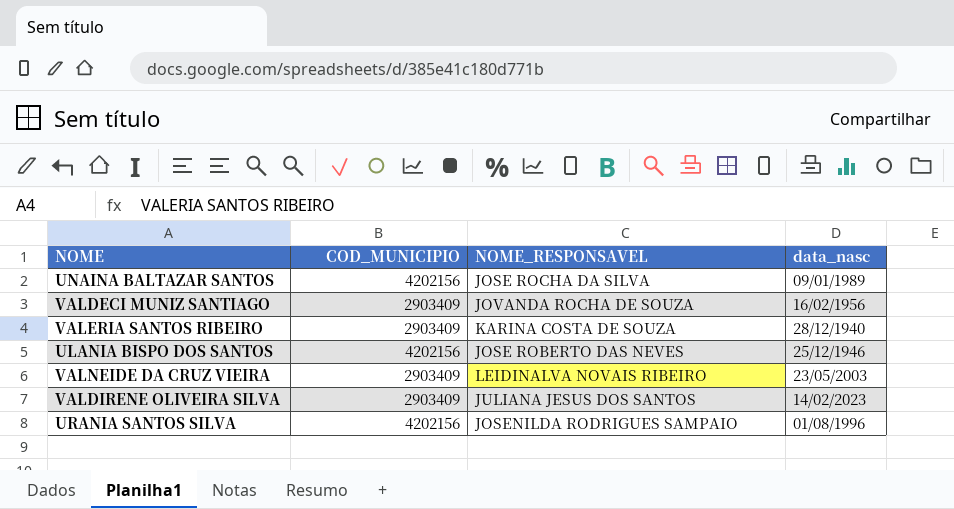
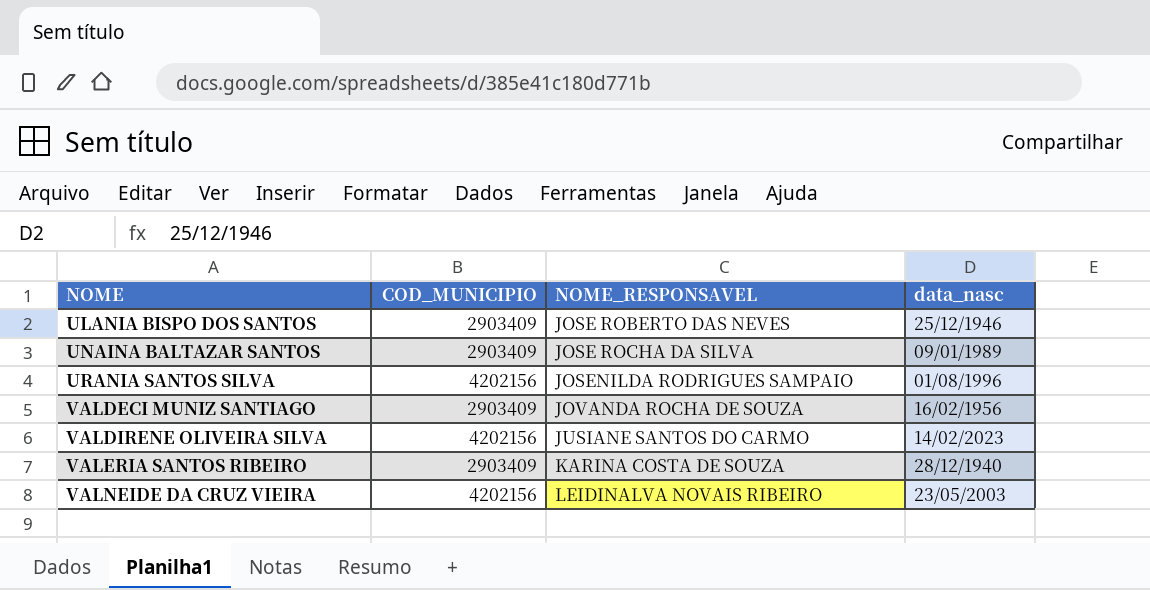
row order: none -> NOME ascending
ULANIA BISPO DOS SANTOS | COD_MUNICIPIO: 4202156 -> 2903409
UNAINA BALTAZAR SANTOS | COD_MUNICIPIO: 4202156 -> 2903409
VALDIRENE OLIVEIRA SILVA | COD_MUNICIPIO: 2903409 -> 4202156
VALDIRENE OLIVEIRA SILVA | NOME_RESPONSAVEL: JULIANA JESUS DOS SANTOS -> JUSIANE SANTOS DO CARMO
VALNEIDE DA CRUZ VIEIRA | COD_MUNICIPIO: 2903409 -> 4202156

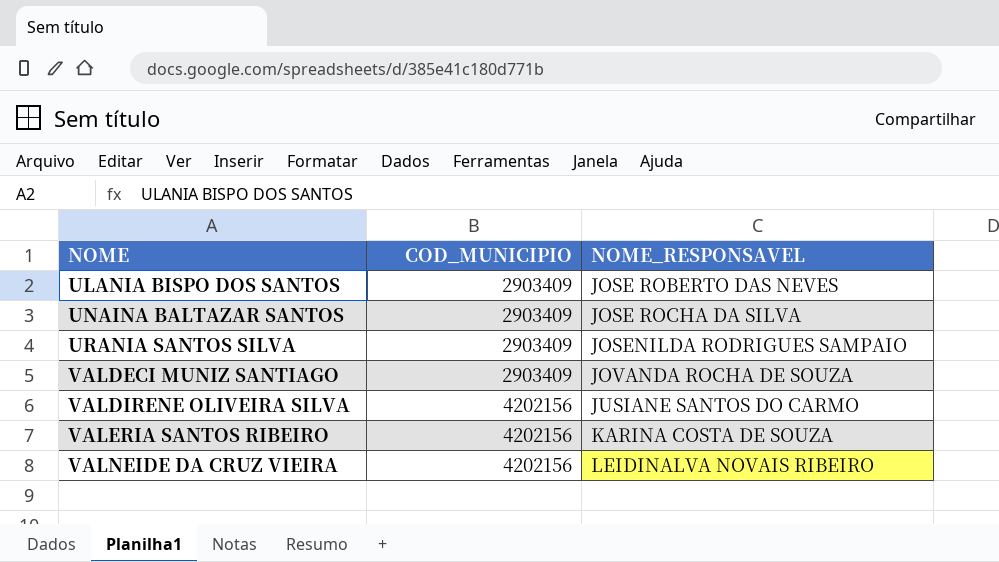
column data_nasc | position: 4 -> none
URANIA SANTOS SILVA | COD_MUNICIPIO: 4202156 -> 2903409
VALERIA SANTOS RIBEIRO | COD_MUNICIPIO: 2903409 -> 4202156

